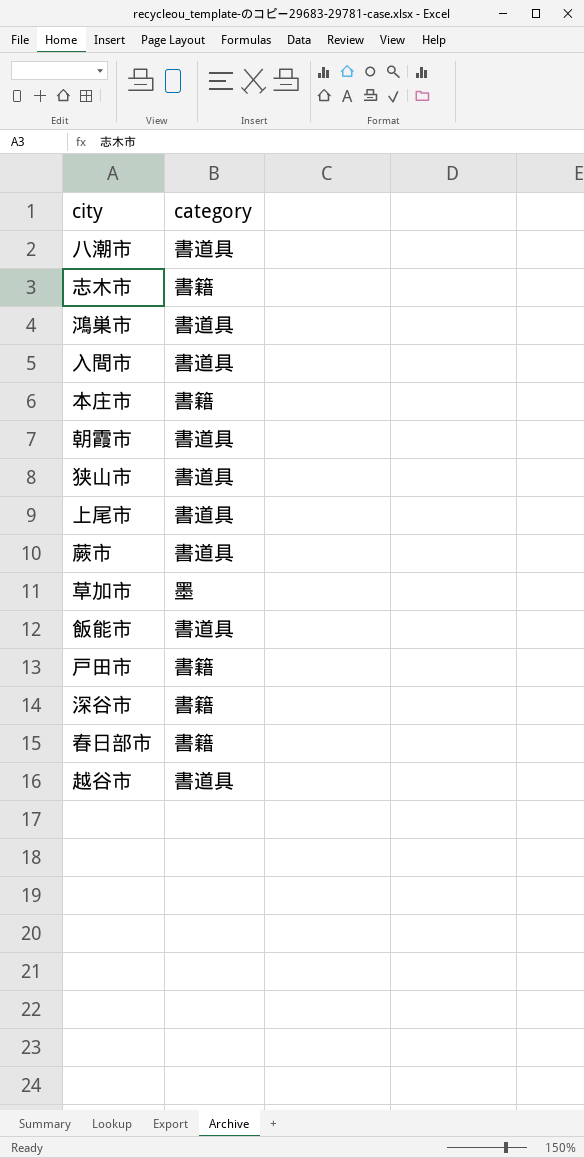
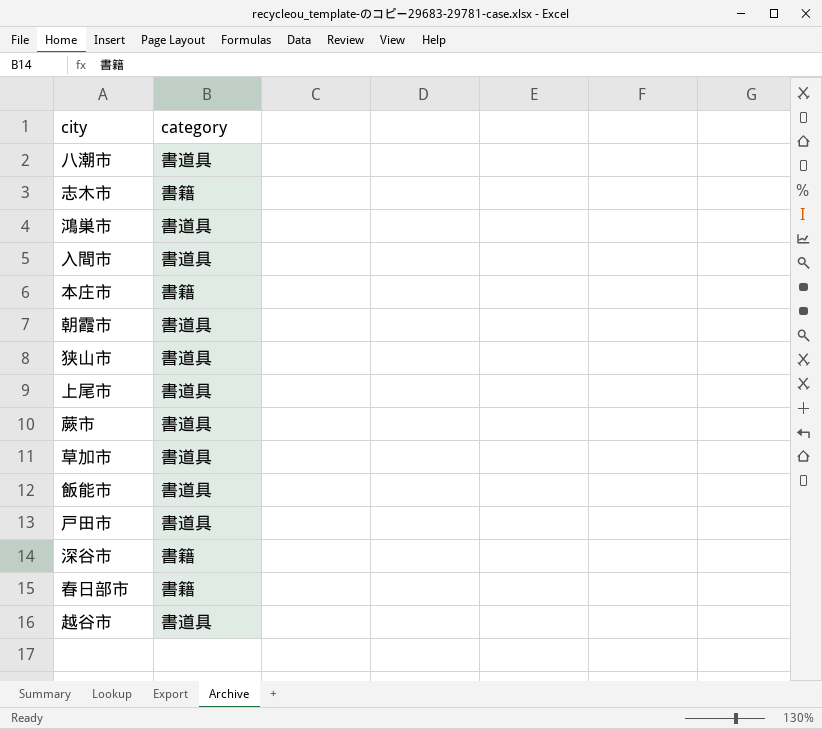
草加市 | category: 墨 -> 書道具
戸田市 | category: 書籍 -> 書道具

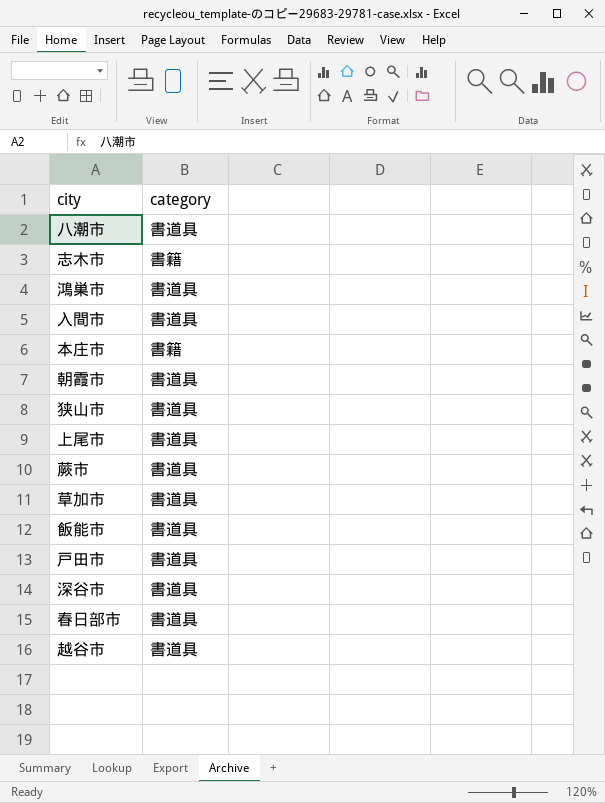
深谷市 | category: 書籍 -> 書道具
春日部市 | category: 書籍 -> 書道具

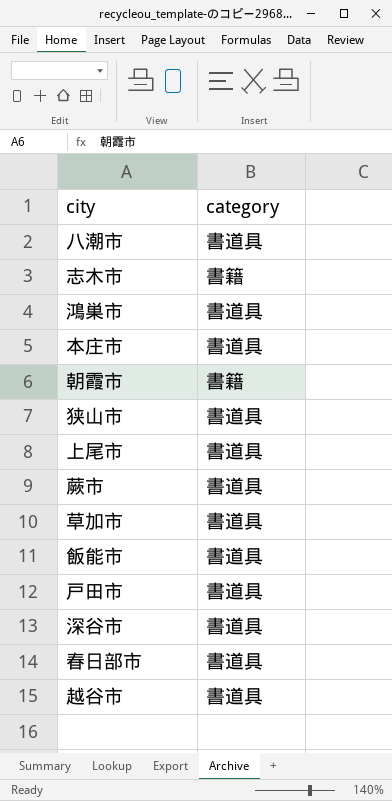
row 入間市: 書道具 -> none
本庄市 | category: 書籍 -> 書道具
朝霞市 | category: 書道具 -> 書籍

